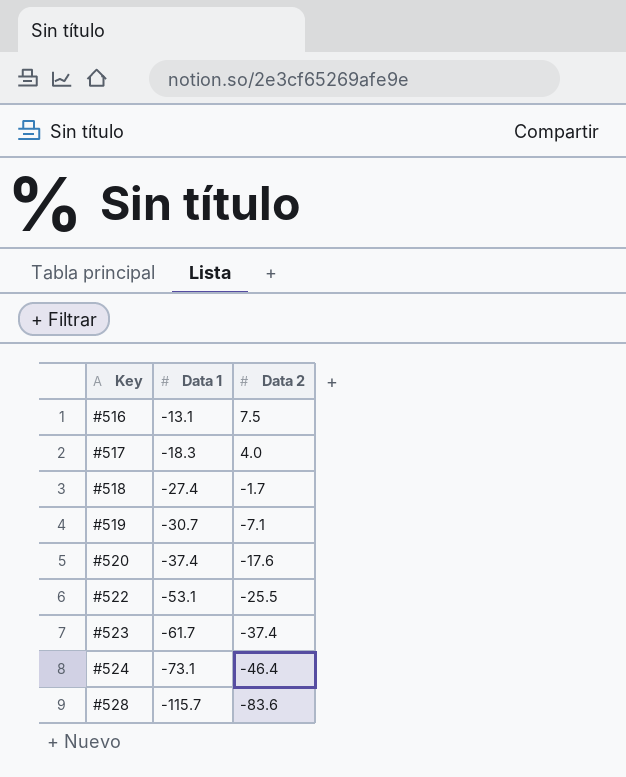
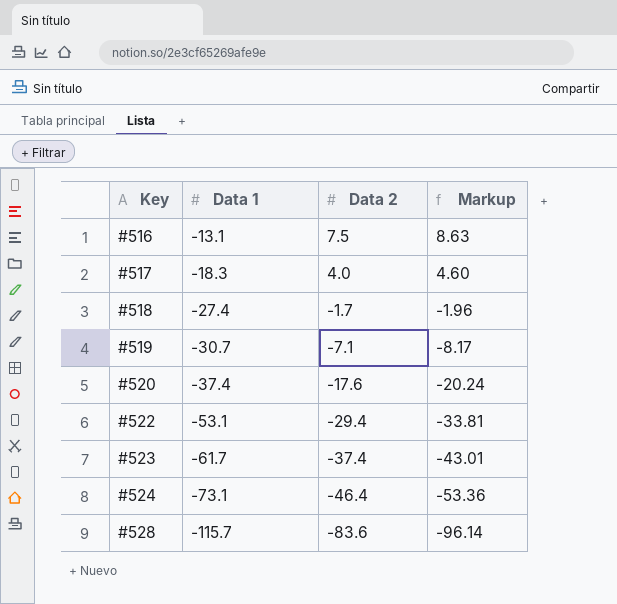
column Markup | formula: none -> [Data 2] * 1.15
#522 | Data 2: -25.5 -> -29.4

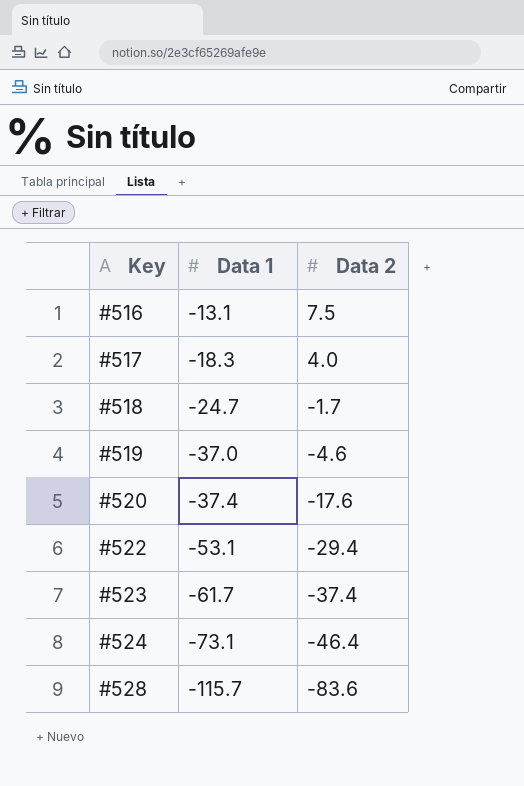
column Markup | formula: [Data 2] * 1.15 -> none
#518 | Data 1: -27.4 -> -24.7
#519 | Data 1: -30.7 -> -37.0
#519 | Data 2: -7.1 -> -4.6

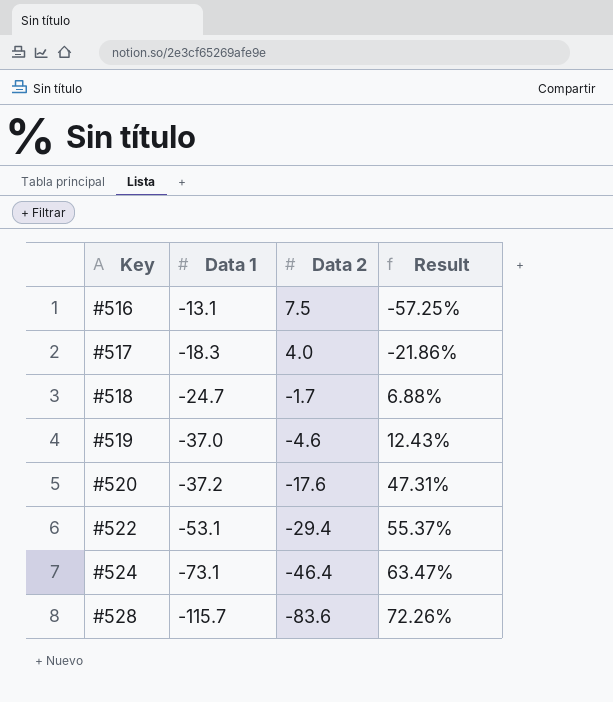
column Result | formula: none -> [Data 2] / [Data 1]
row #523: -61.7 | -37.4 -> none
#520 | Data 1: -37.4 -> -37.2

